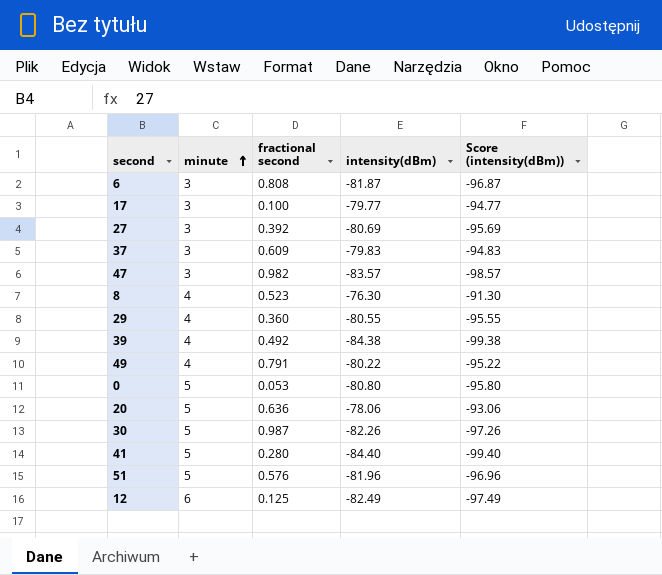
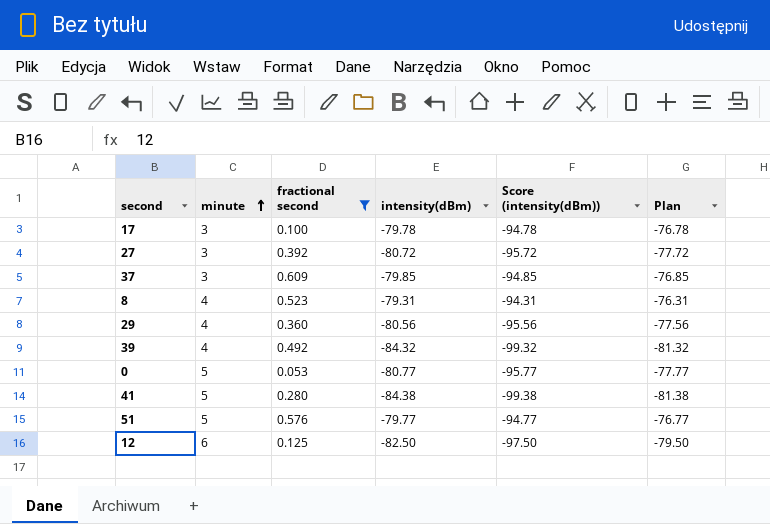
filter: none -> fractional second <= 0.609
column Plan | formula: none -> [intensity(dBm)] + 3
17 | intensity(dBm): -79.77 -> -79.78
17 | Score (intensity(dBm)): -94.77 -> -94.78
27 | intensity(dBm): -80.69 -> -80.72
27 | Score (intensity(dBm)): -95.69 -> -95.72
37 | intensity(dBm): -79.83 -> -79.85
37 | Score (intensity(dBm)): -94.83 -> -94.85
8 | intensity(dBm): -76.30 -> -79.31
8 | Score (intensity(dBm)): -91.30 -> -94.31
29 | intensity(dBm): -80.55 -> -80.56
29 | Score (intensity(dBm)): -95.55 -> -95.56
39 | intensity(dBm): -84.38 -> -84.32
39 | Score (intensity(dBm)): -99.38 -> -99.32
0 | intensity(dBm): -80.80 -> -80.77
0 | Score (intensity(dBm)): -95.80 -> -95.77
41 | intensity(dBm): -84.40 -> -84.38
41 | Score (intensity(dBm)): -99.40 -> -99.38
51 | intensity(dBm): -81.96 -> -79.77
51 | Score (intensity(dBm)): -96.96 -> -94.77
12 | intensity(dBm): -82.49 -> -82.50
12 | Score (intensity(dBm)): -97.49 -> -97.50

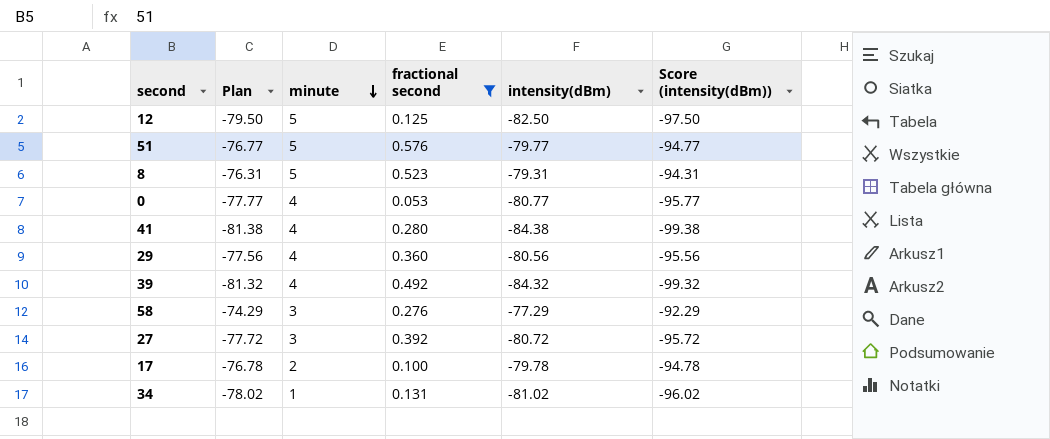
row order: minute ascending -> minute descending
column Plan | position: 6 -> 2
row 37: 3 | 0.609 | -79.85 | -94.85 | -76.85 -> none
12 | minute: 6 -> 5
8 | minute: 4 -> 5
0 | minute: 5 -> 4
41 | minute: 5 -> 4
row 58: none -> -74.29 | 3 | 0.276 | -77.29 | -92.29
17 | minute: 3 -> 2
row 34: none -> -78.02 | 1 | 0.131 | -81.02 | -96.02

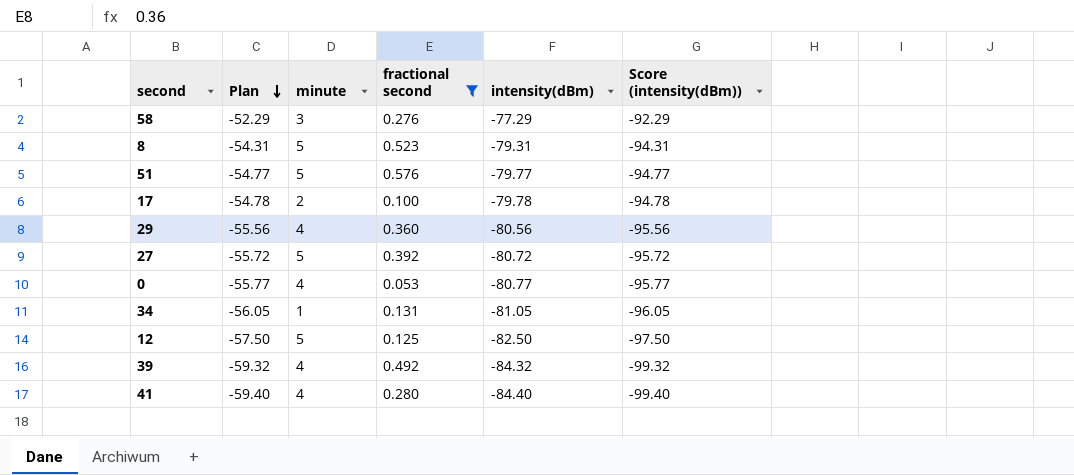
row order: minute descending -> Plan descending
column Plan | formula: [intensity(dBm)] + 3 -> [intensity(dBm)] + 25
27 | minute: 3 -> 5
34 | intensity(dBm): -81.02 -> -81.05
34 | Score (intensity(dBm)): -96.02 -> -96.05
41 | intensity(dBm): -84.38 -> -84.40
41 | Score (intensity(dBm)): -99.38 -> -99.40

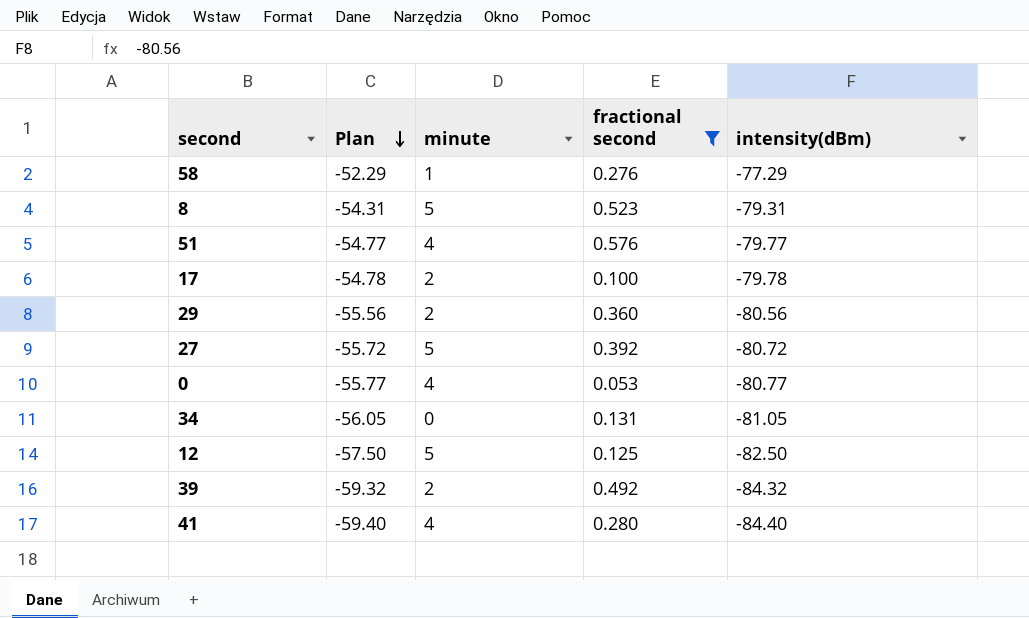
column Score (intensity(dBm)) | formula: [intensity(dBm)] - 15 -> none
58 | minute: 3 -> 1
51 | minute: 5 -> 4
29 | minute: 4 -> 2
34 | minute: 1 -> 0
39 | minute: 4 -> 2

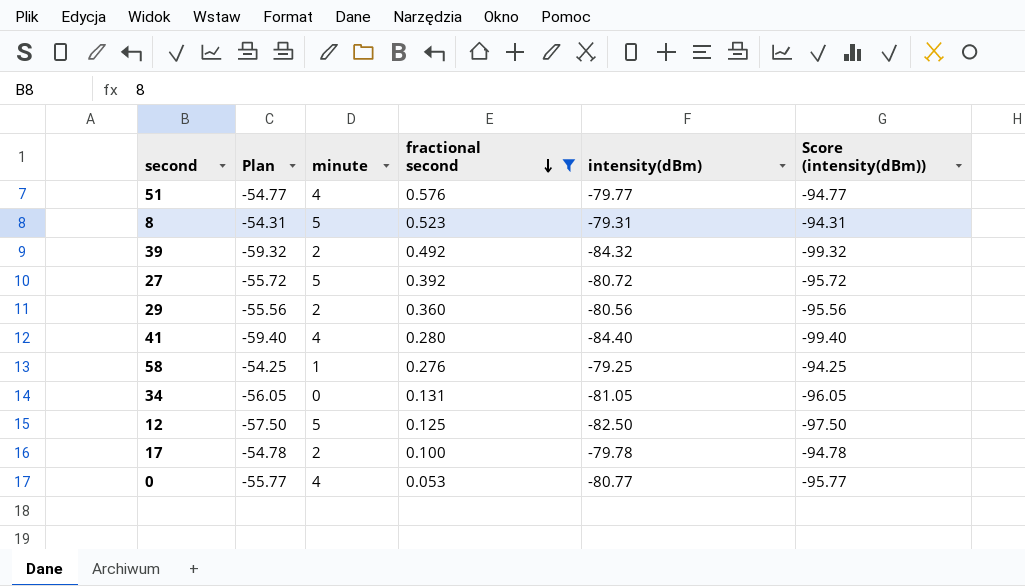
row order: Plan descending -> fractional second descending
column Score (intensity(dBm)) | formula: none -> [intensity(dBm)] - 15
58 | Plan: -52.29 -> -54.25
58 | intensity(dBm): -77.29 -> -79.25

